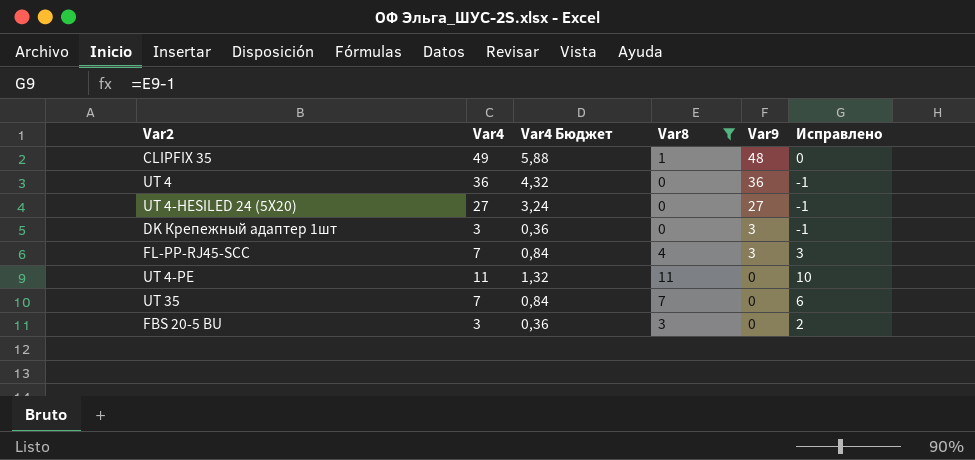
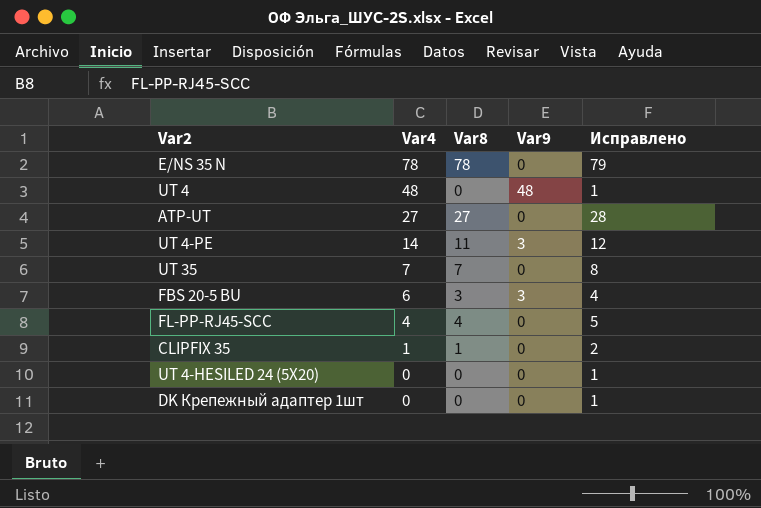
filter: Var8 <= 11 -> none
row order: Var9 descending -> Var4 descending
column Var4 Бюджет | formula: [Var4] * 0,12 -> none
column Исправлено | formula: [Var8] - 1 -> [Var8] + 1
UT 4 | Var4: 36 -> 48
UT 4 | Var9: 36 -> 48
UT 4-PE | Var4: 11 -> 14
UT 4-PE | Var9: 0 -> 3
FBS 20-5 BU | Var4: 3 -> 6
FBS 20-5 BU | Var9: 0 -> 3
FL-PP-RJ45-SCC | Var4: 7 -> 4
FL-PP-RJ45-SCC | Var9: 3 -> 0
CLIPFIX 35 | Var4: 49 -> 1
CLIPFIX 35 | Var9: 48 -> 0
UT 4-HESILED 24 (5X20) | Var4: 27 -> 0
UT 4-HESILED 24 (5X20) | Var9: 27 -> 0
DK Крепежный адаптер 1шт | Var4: 3 -> 0
DK Крепежный адаптер 1шт | Var9: 3 -> 0

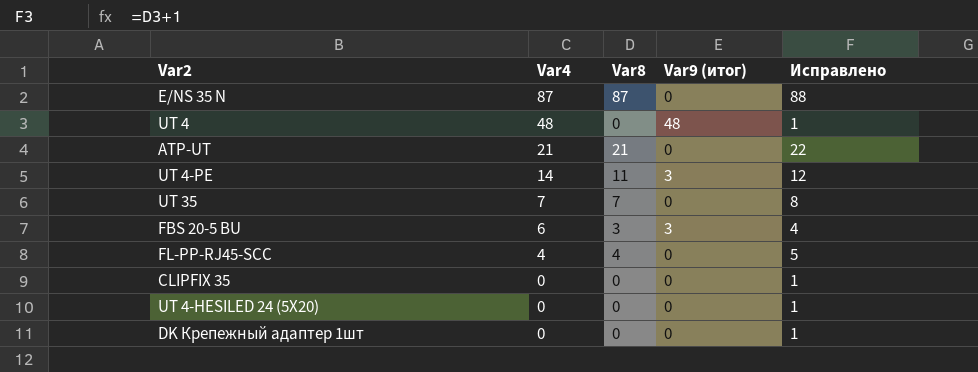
column name: Var9 -> Var9 (итог)
E/NS 35 N | Var4: 78 -> 87
E/NS 35 N | Var8: 78 -> 87
E/NS 35 N | Исправлено: 79 -> 88
ATP-UT | Var4: 27 -> 21
ATP-UT | Var8: 27 -> 21
ATP-UT | Исправлено: 28 -> 22
CLIPFIX 35 | Var4: 1 -> 0
CLIPFIX 35 | Var8: 1 -> 0
CLIPFIX 35 | Исправлено: 2 -> 1

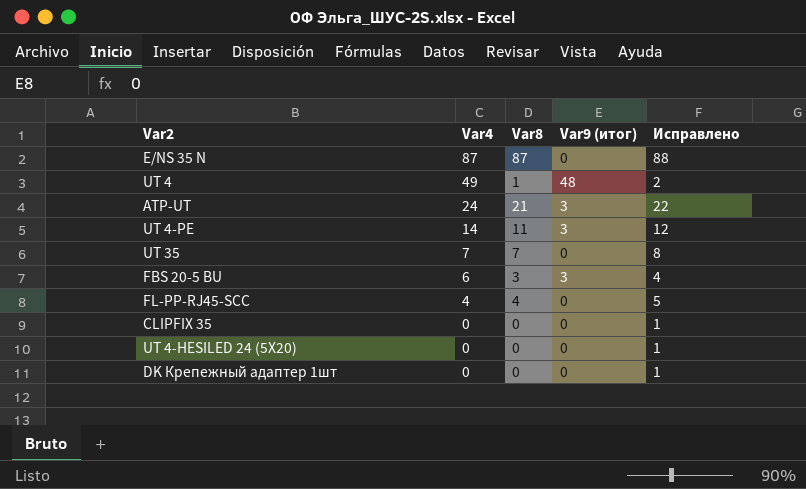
UT 4 | Var4: 48 -> 49
UT 4 | Var8: 0 -> 1
UT 4 | Исправлено: 1 -> 2
ATP-UT | Var4: 21 -> 24
ATP-UT | Var9 (итог): 0 -> 3

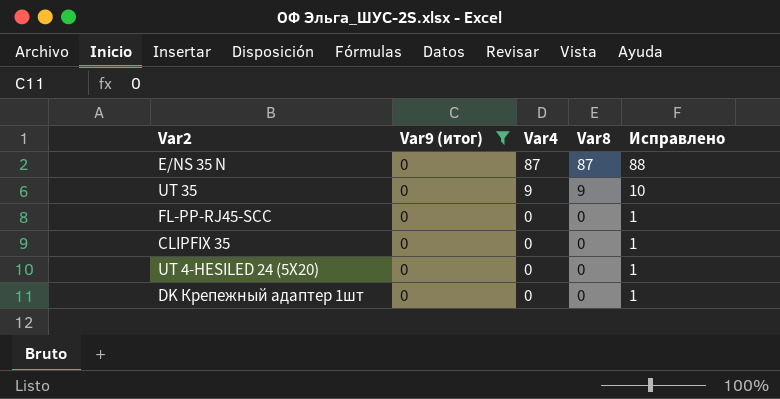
filter: none -> Var9 (итог) = 0
column Var9 (итог) | position: 4 -> 2
UT 35 | Var4: 7 -> 9
UT 35 | Var8: 7 -> 9
UT 35 | Исправлено: 8 -> 10
FL-PP-RJ45-SCC | Var4: 4 -> 0
FL-PP-RJ45-SCC | Var8: 4 -> 0
FL-PP-RJ45-SCC | Исправлено: 5 -> 1

